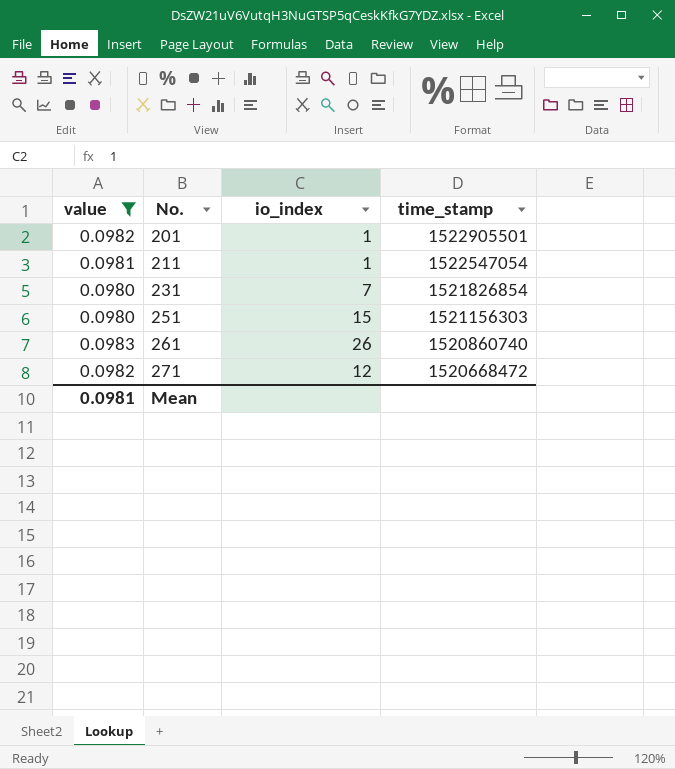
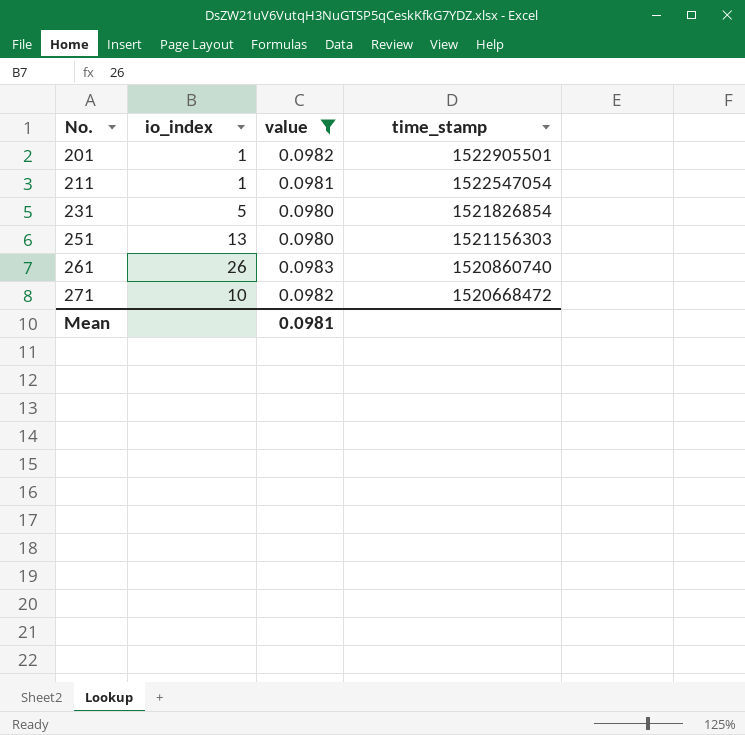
column value | position: 1 -> 3
231 | io_index: 7 -> 5
251 | io_index: 15 -> 13
271 | io_index: 12 -> 10

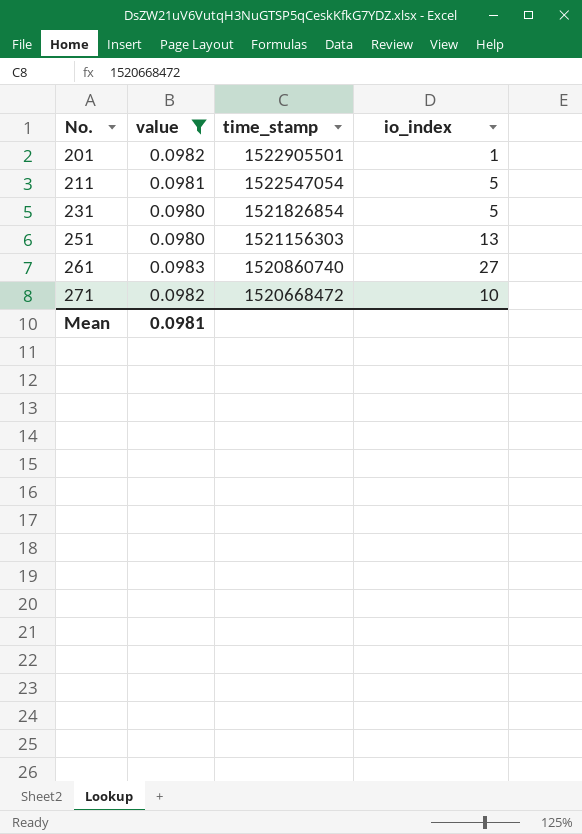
column io_index | position: 2 -> 4
211 | io_index: 1 -> 5
261 | io_index: 26 -> 27

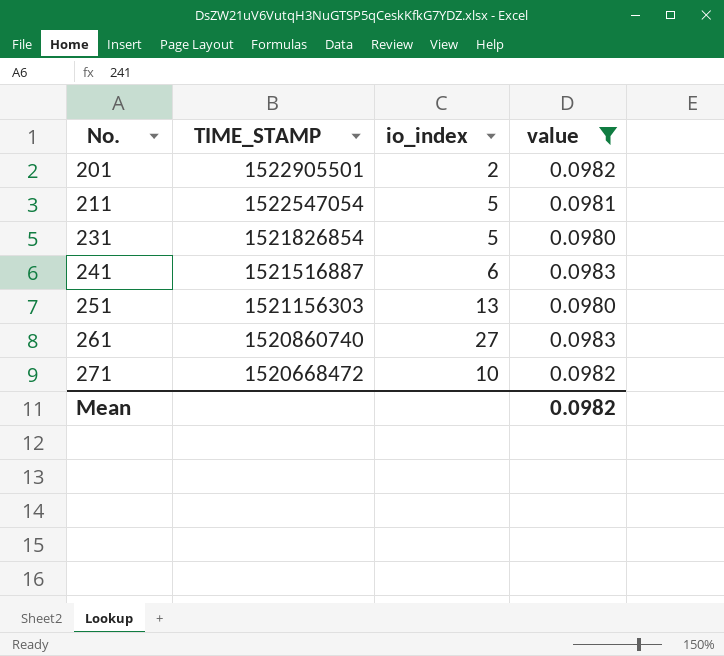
column name: time_stamp -> TIME_STAMP
column value | position: 2 -> 4
201 | io_index: 1 -> 2
row 241: none -> 1521516887 | 6 | 0.0983
Mean | value: 0.0981 -> 0.0982

